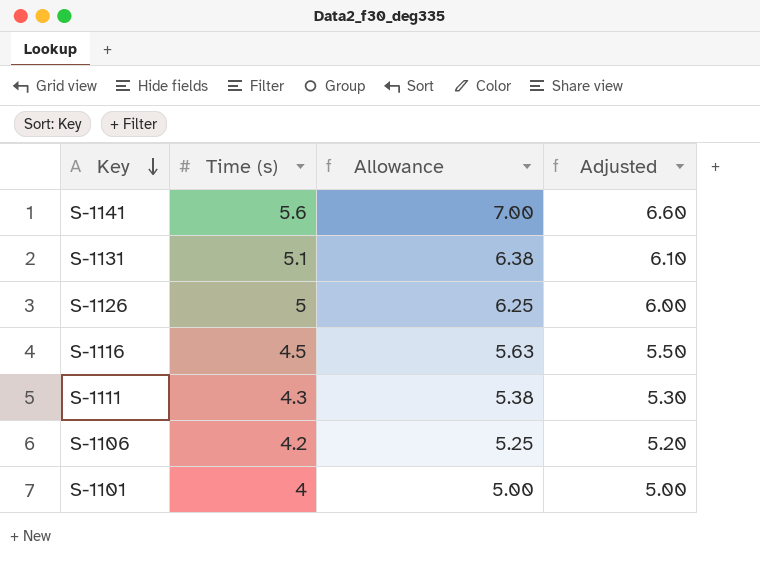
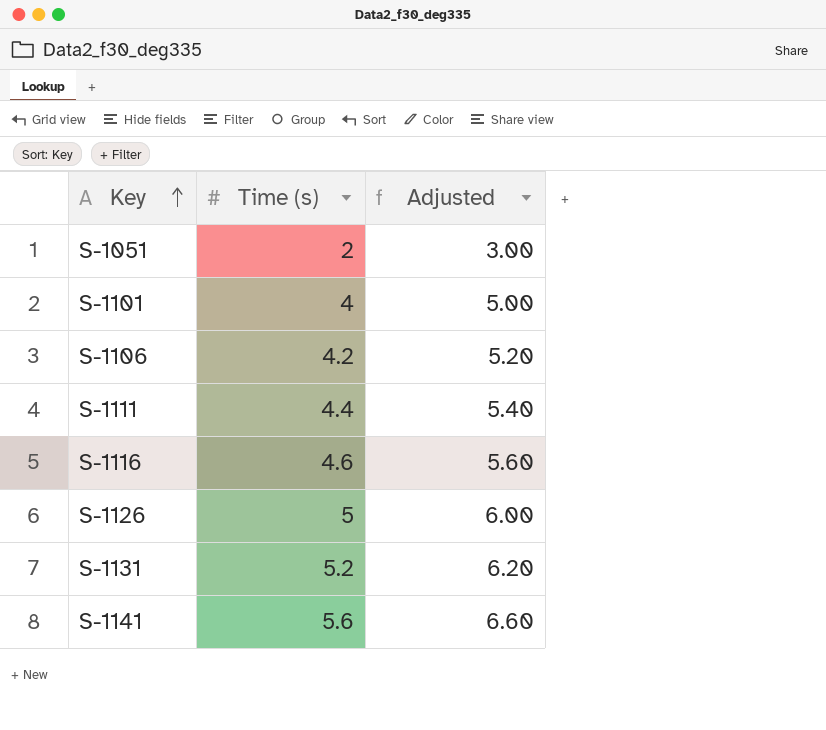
row order: Key descending -> Key ascending
column Allowance | formula: [Time (s)] * 1.25 -> none
row S-1051: none -> 2 | 3.00
S-1111 | Time (s): 4.3 -> 4.4
S-1111 | Adjusted: 5.30 -> 5.40
S-1116 | Time (s): 4.5 -> 4.6
S-1116 | Adjusted: 5.50 -> 5.60
S-1131 | Time (s): 5.1 -> 5.2
S-1131 | Adjusted: 6.10 -> 6.20

